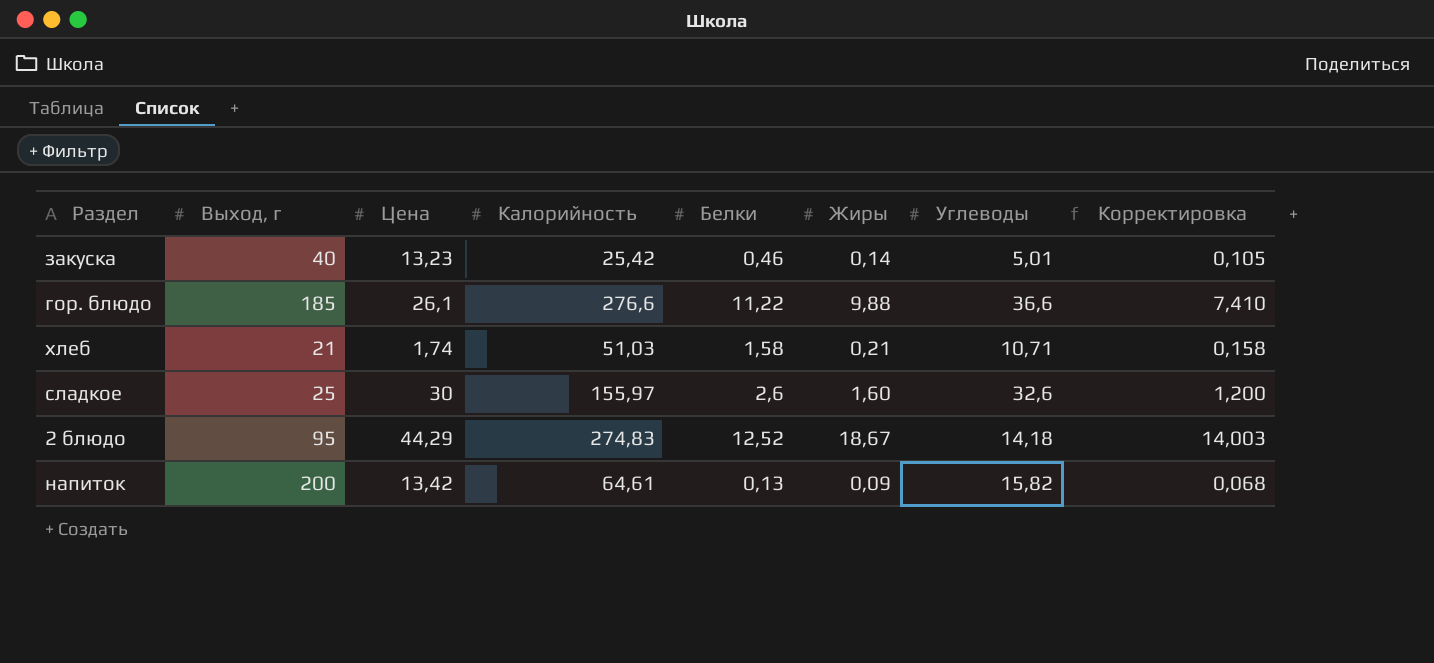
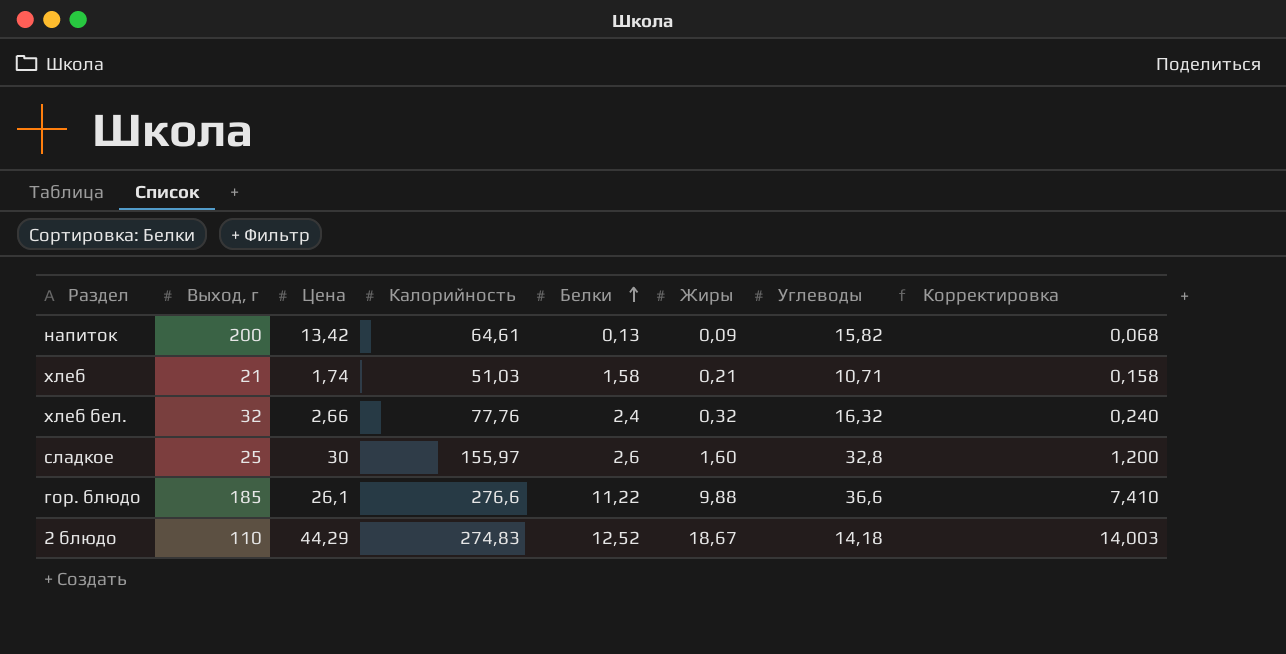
row order: none -> Белки ascending
row закуска: 40 | 13,23 | 25,42 | 0,46 | 0,14 | 5,01 | 0,105 -> none
row хлеб бел.: none -> 32 | 2,66 | 77,76 | 2,4 | 0,32 | 16,32 | 0,240
сладкое | Углеводы: 32,6 -> 32,8
2 блюдо | Выход, г: 95 -> 110

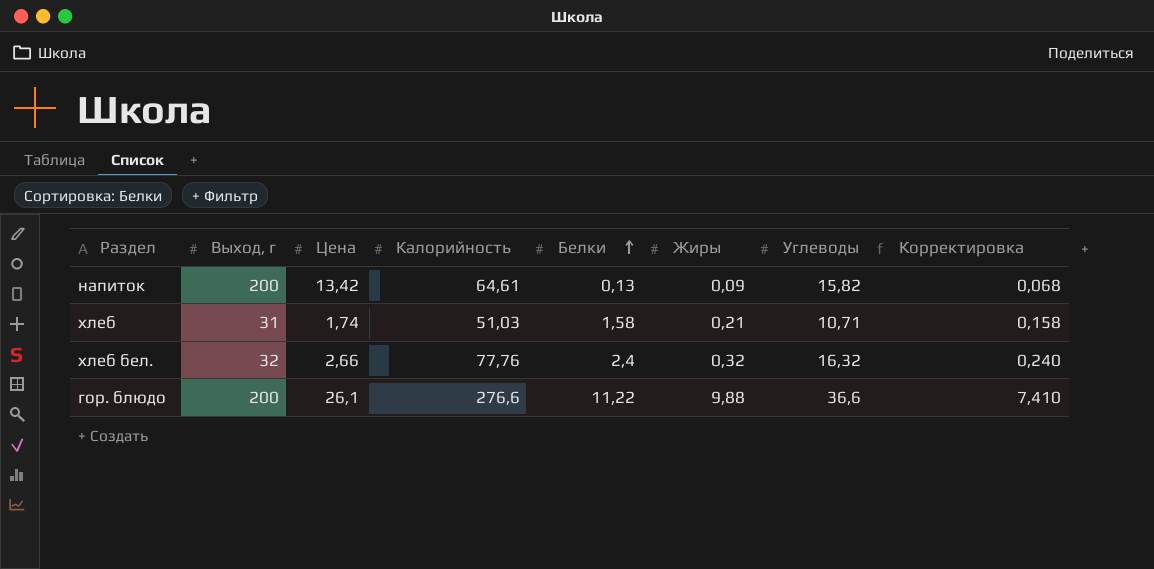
row сладкое: 25 | 30 | 155,97 | 2,6 | 1,60 | 32,8 | 1,200 -> none
row 2 блюдо: 110 | 44,29 | 274,83 | 12,52 | 18,67 | 14,18 | 14,003 -> none
хлеб | Выход, г: 21 -> 31
гор. блюдо | Выход, г: 185 -> 200

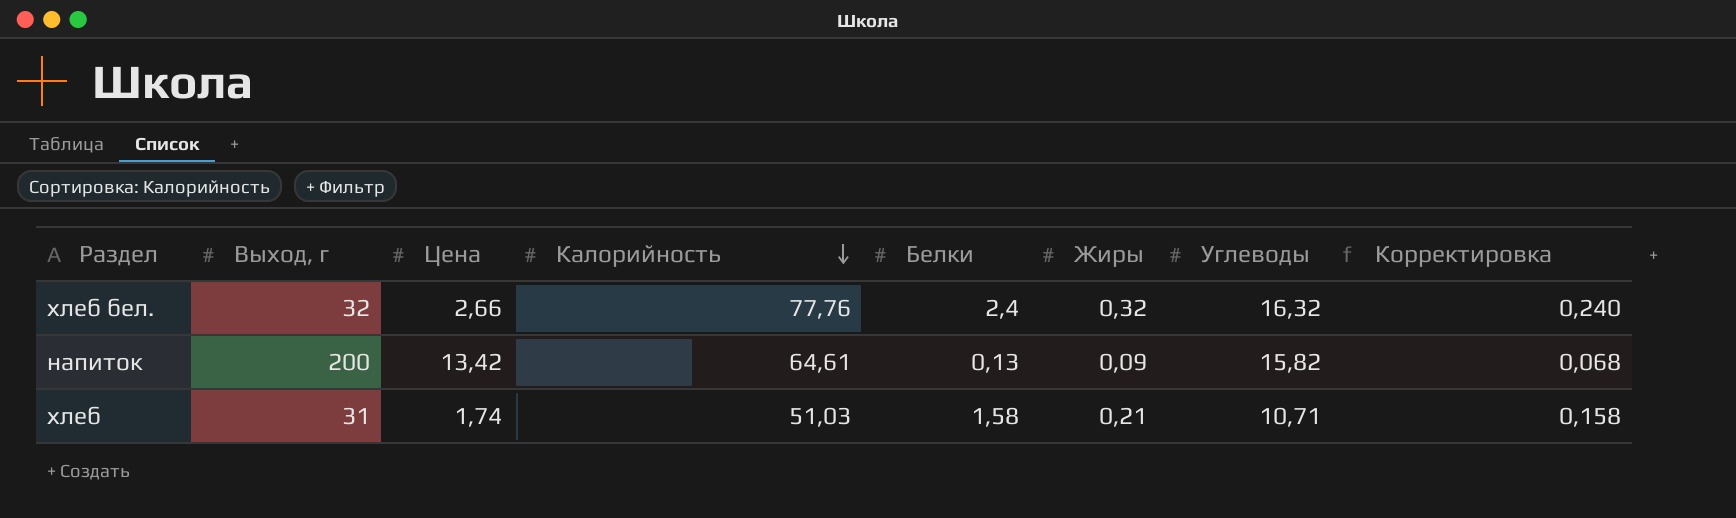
row order: Белки ascending -> Калорийность descending
row гор. блюдо: 200 | 26,1 | 276,6 | 11,22 | 9,88 | 36,6 | 7,410 -> none

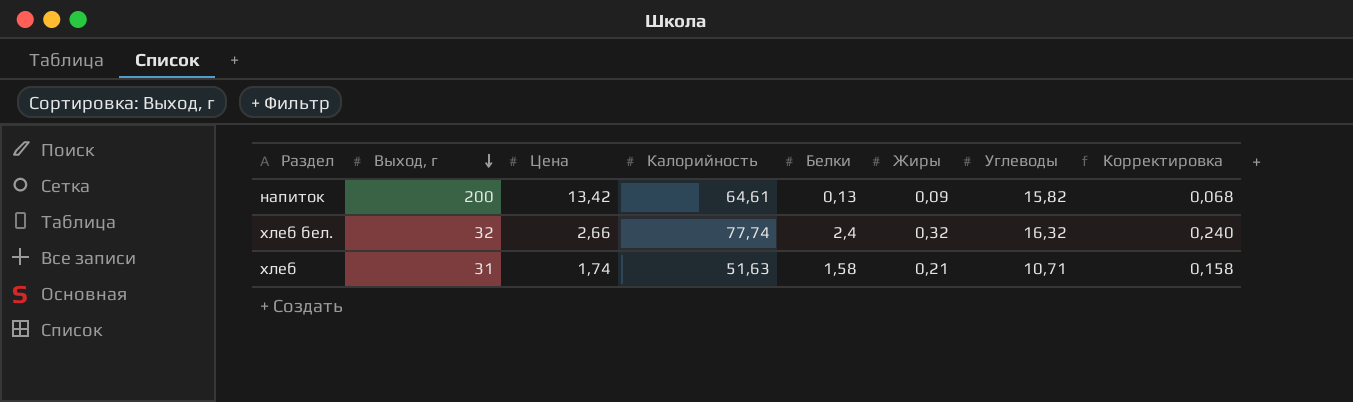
row order: Калорийность descending -> Выход, г descending
хлеб бел. | Калорийность: 77,76 -> 77,74
хлеб | Калорийность: 51,03 -> 51,63

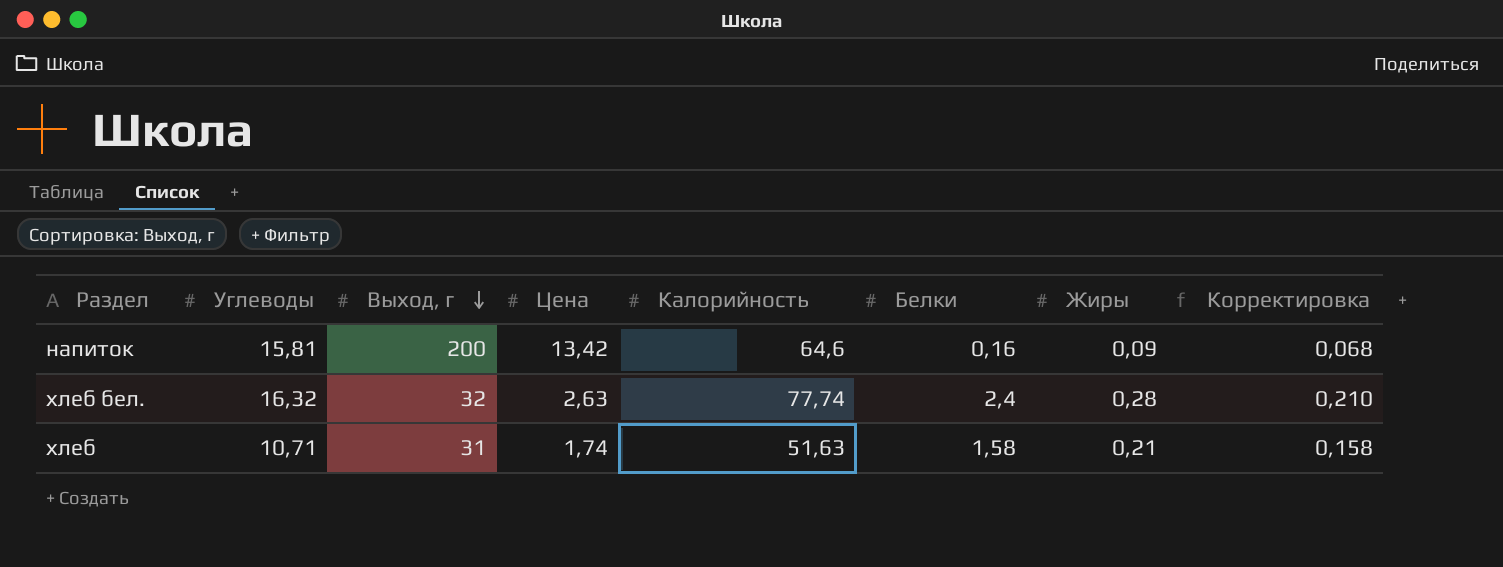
column Углеводы | position: 7 -> 2
напиток | Углеводы: 15,82 -> 15,81
напиток | Калорийность: 64,61 -> 64,6
напиток | Белки: 0,13 -> 0,16
хлеб бел. | Цена: 2,66 -> 2,63
хлеб бел. | Жиры: 0,32 -> 0,28
хлеб бел. | Корректировка: 0,240 -> 0,210

